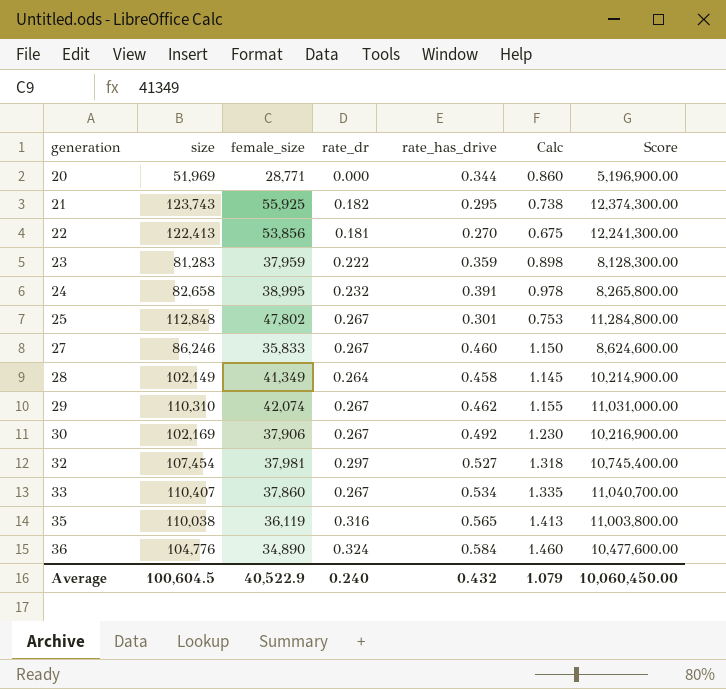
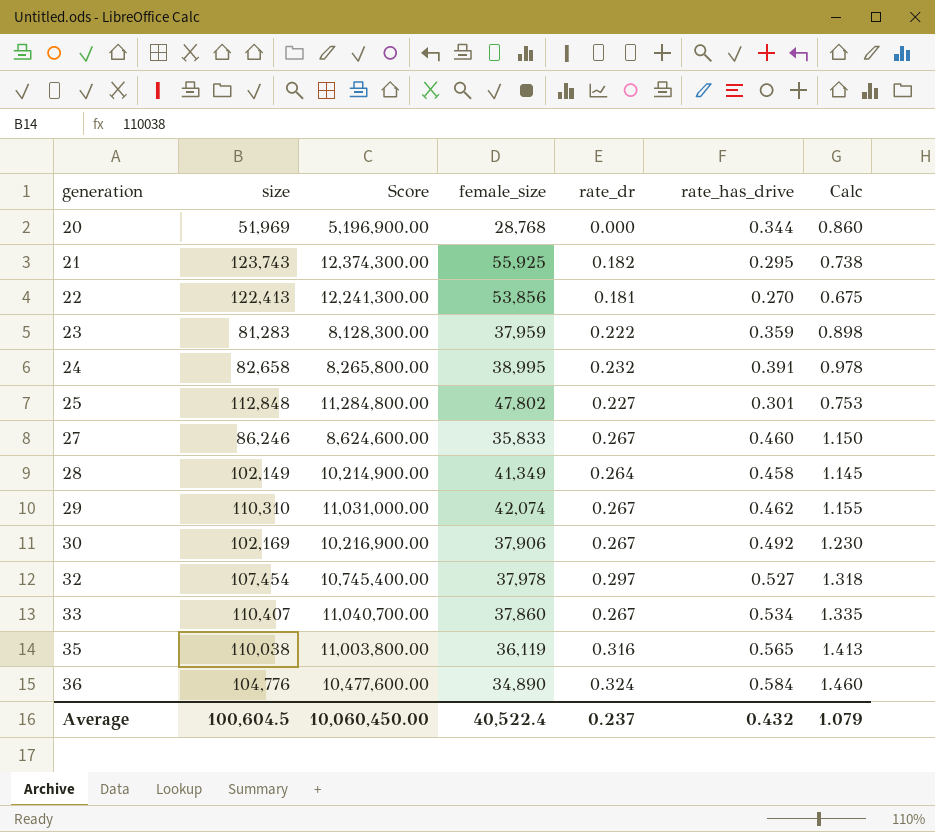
column Score | position: 7 -> 3
20 | female_size: 28,771 -> 28,768
25 | rate_dr: 0.267 -> 0.227
32 | female_size: 37,981 -> 37,978
Average | female_size: 40,522.9 -> 40,522.4
Average | rate_dr: 0.240 -> 0.237

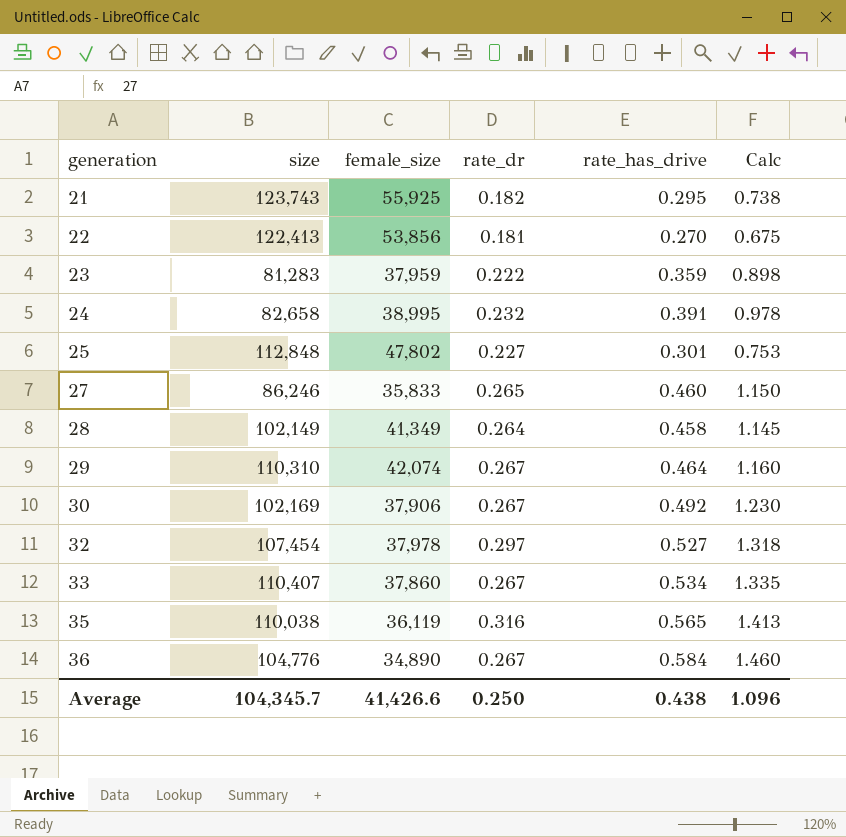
column Score | formula: [size] * 100 -> none
row 20: 51,969 | 5,196,900.00 | 28,768 | 0.000 | 0.344 | 0.860 -> none
27 | rate_dr: 0.267 -> 0.265
29 | rate_has_drive: 0.462 -> 0.464
29 | Calc: 1.155 -> 1.160
36 | rate_dr: 0.324 -> 0.267
Average | size: 100,604.5 -> 104,345.7
Average | female_size: 40,522.4 -> 41,426.6
Average | rate_dr: 0.237 -> 0.250
Average | rate_has_drive: 0.432 -> 0.438
Average | Calc: 1.079 -> 1.096

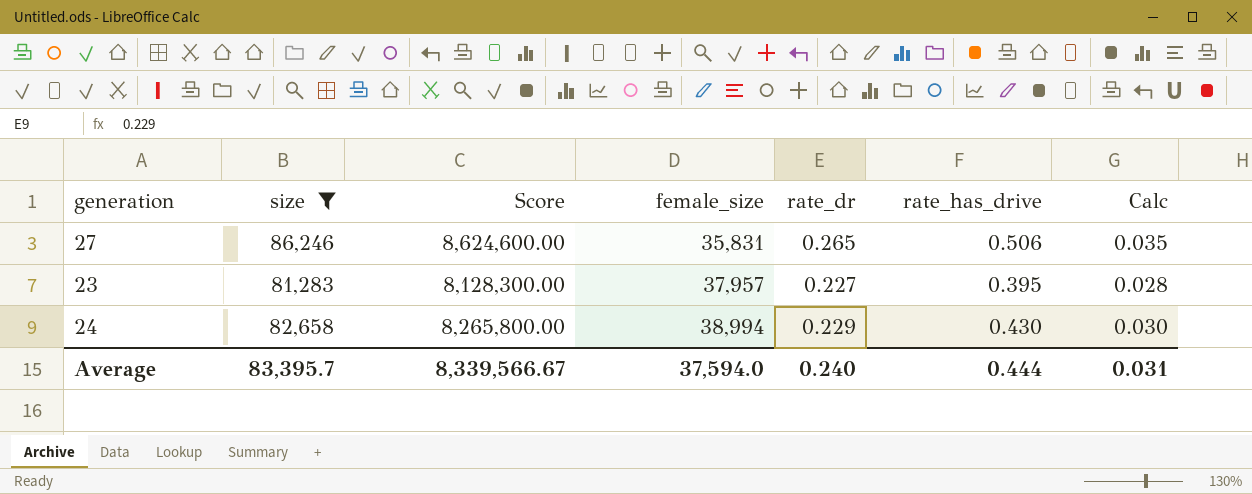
filter: none -> size <= 86,246
row order: generation ascending -> female_size ascending
column Score | formula: none -> [size] * 100
column Calc | formula: [rate_has_drive] * 2.5 -> [rate_has_drive] * 0.07
27 | female_size: 35,833 -> 35,831
27 | rate_has_drive: 0.460 -> 0.506
23 | female_size: 37,959 -> 37,957
23 | rate_dr: 0.222 -> 0.227
23 | rate_has_drive: 0.359 -> 0.395
24 | female_size: 38,995 -> 38,994
24 | rate_dr: 0.232 -> 0.229
24 | rate_has_drive: 0.391 -> 0.430
Average | size: 104,345.7 -> 83,395.7
Average | female_size: 41,426.6 -> 37,594.0
Average | rate_dr: 0.250 -> 0.240
Average | rate_has_drive: 0.438 -> 0.444
Average | Calc: 1.096 -> 0.031

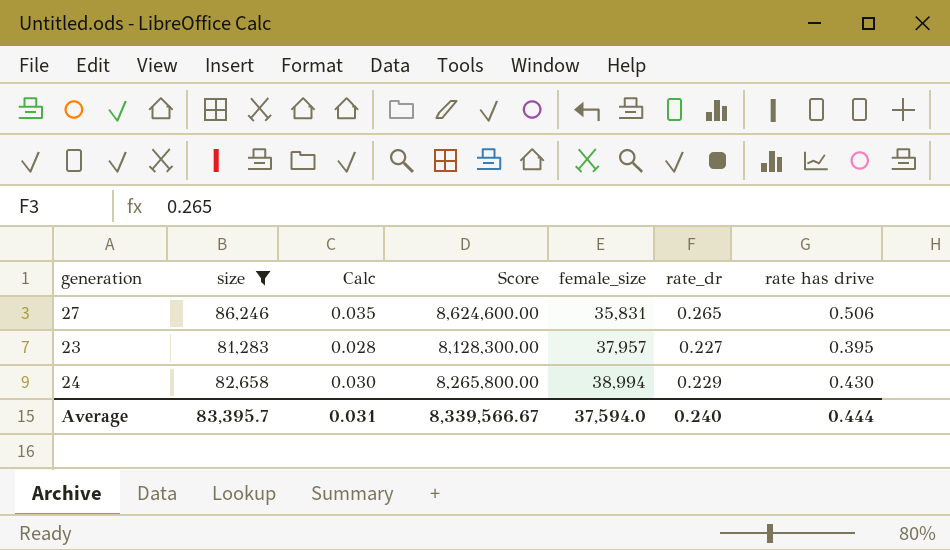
column Calc | position: 7 -> 3
column name: rate_has_drive -> rate has drive

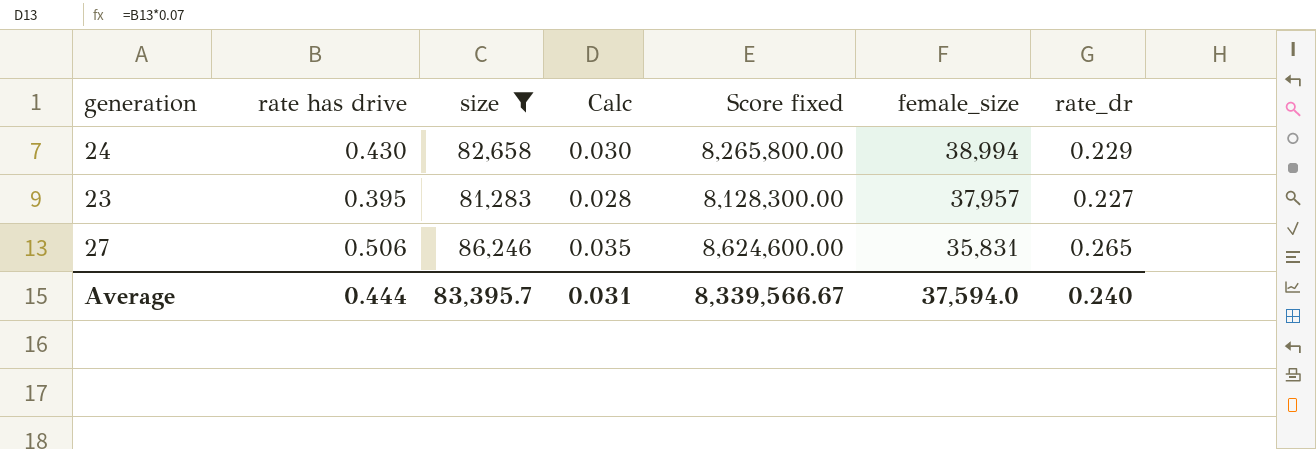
row order: female_size ascending -> female_size descending
column rate has drive | position: 7 -> 2
column name: Score -> Score fixed

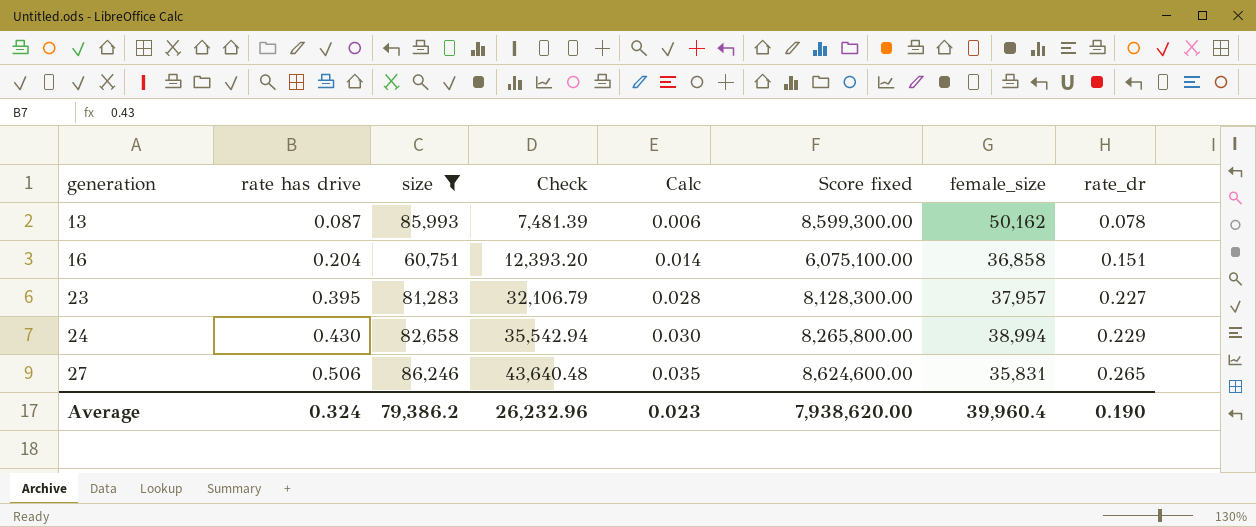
row order: female_size descending -> generation ascending
column Check | formula: none -> [rate has drive] * [size]
row 13: none -> 0.087 | 85,993 | 7,481.39 | 0.006 | 8,599,300.00 | 50,162 | 0.078
row 16: none -> 0.204 | 60,751 | 12,393.20 | 0.014 | 6,075,100.00 | 36,858 | 0.151
Average | rate has drive: 0.444 -> 0.324
Average | size: 83,395.7 -> 79,386.2
Average | Calc: 0.031 -> 0.023
Average | Score fixed: 8,339,566.67 -> 7,938,620.00
Average | female_size: 37,594.0 -> 39,960.4
Average | rate_dr: 0.240 -> 0.190

